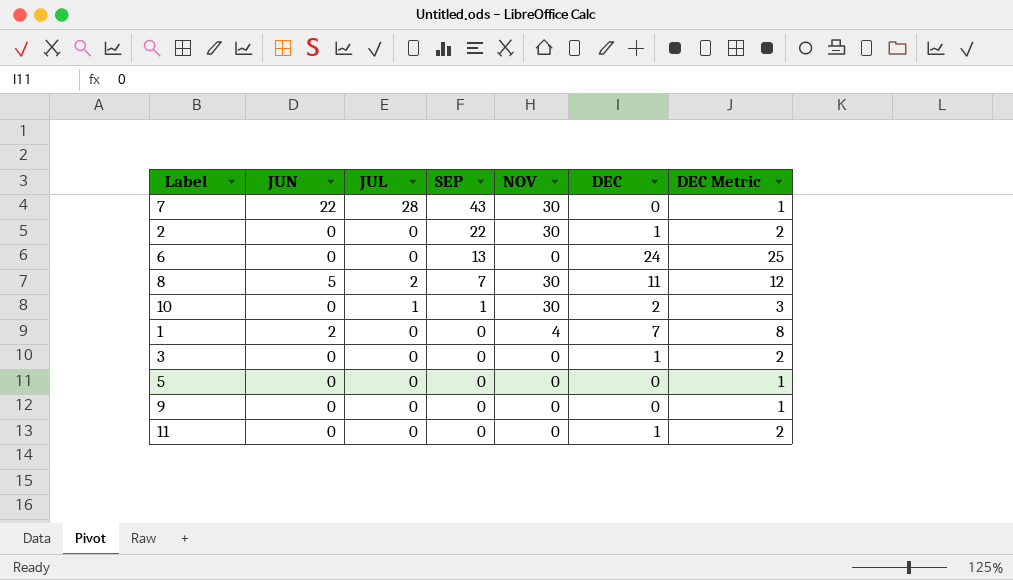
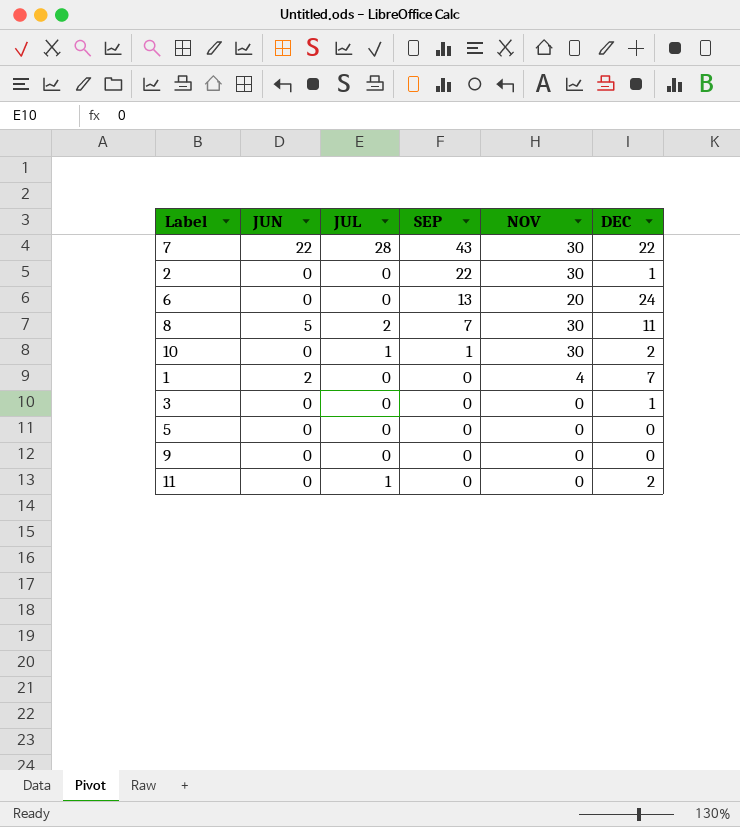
column DEC Metric | formula: [DEC] + 1 -> none
7 | DEC: 0 -> 22
6 | NOV: 0 -> 20
11 | JUL: 0 -> 1
11 | DEC: 1 -> 2

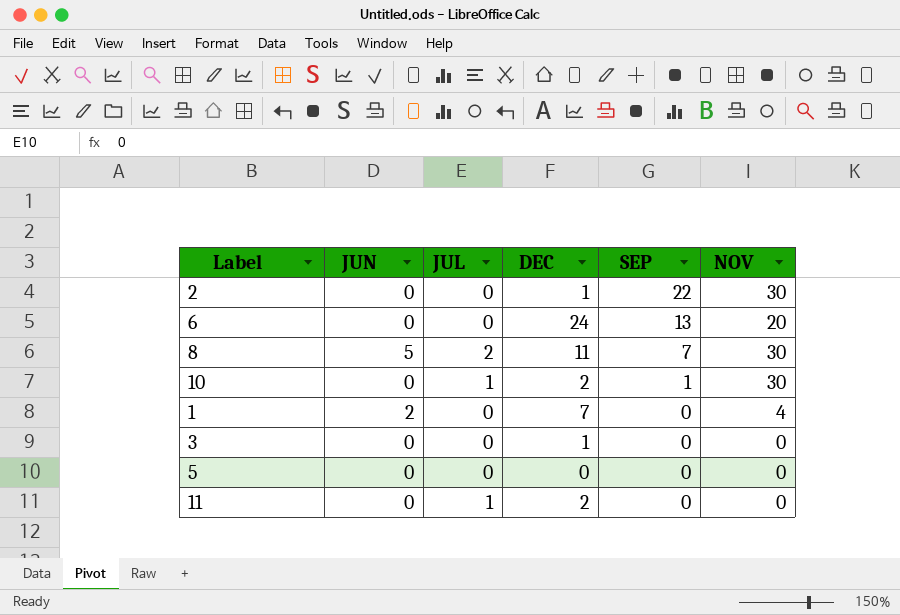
column DEC | position: 6 -> 4
row 7: 22 | 28 | 43 | 30 | 22 -> none
row 9: 0 | 0 | 0 | 0 | 0 -> none

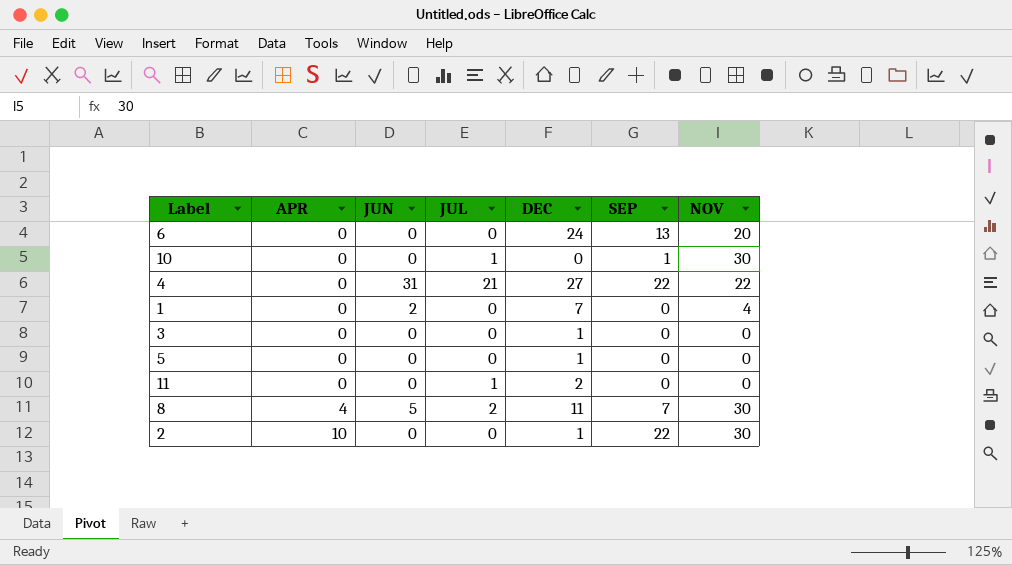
row order: SEP descending -> APR ascending
column APR | position: none -> 2
10 | DEC: 2 -> 0
row 4: none -> 0 | 31 | 21 | 27 | 22 | 22
5 | DEC: 0 -> 1

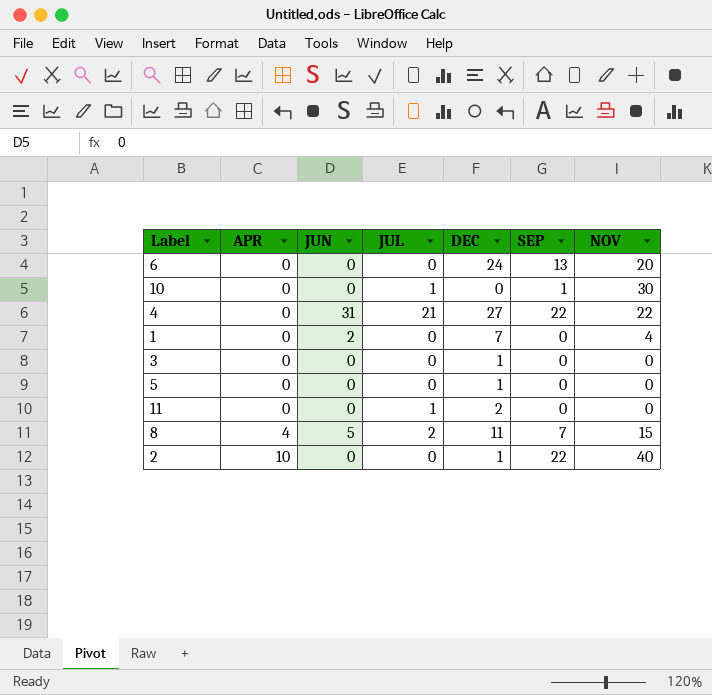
8 | NOV: 30 -> 15
2 | NOV: 30 -> 40

